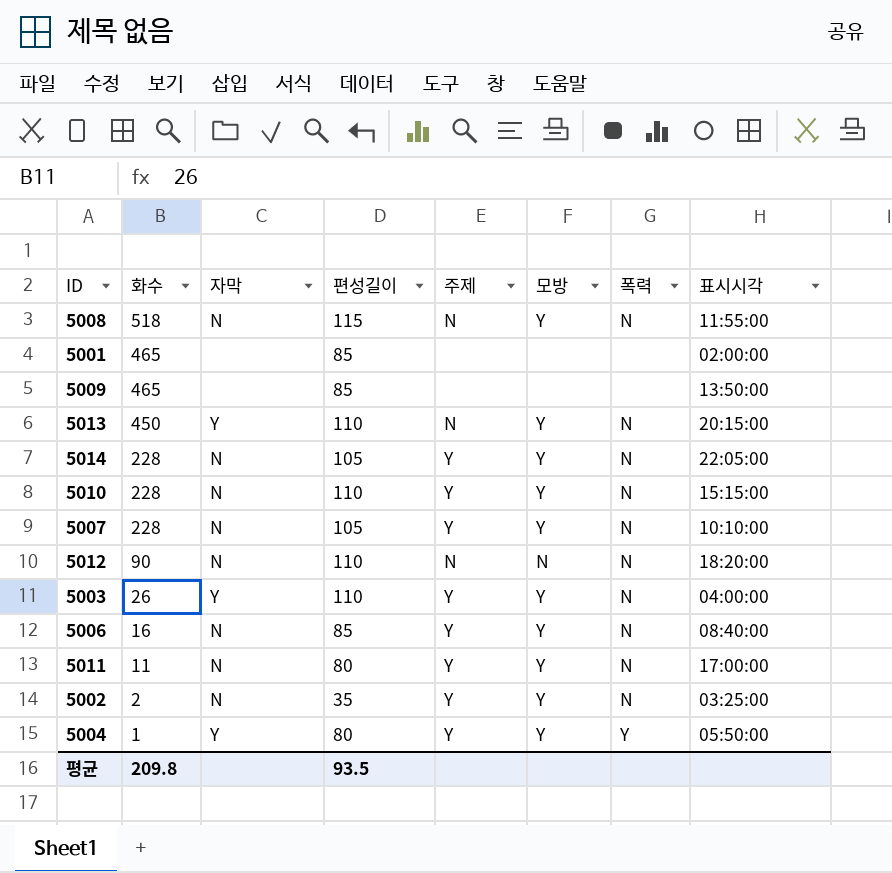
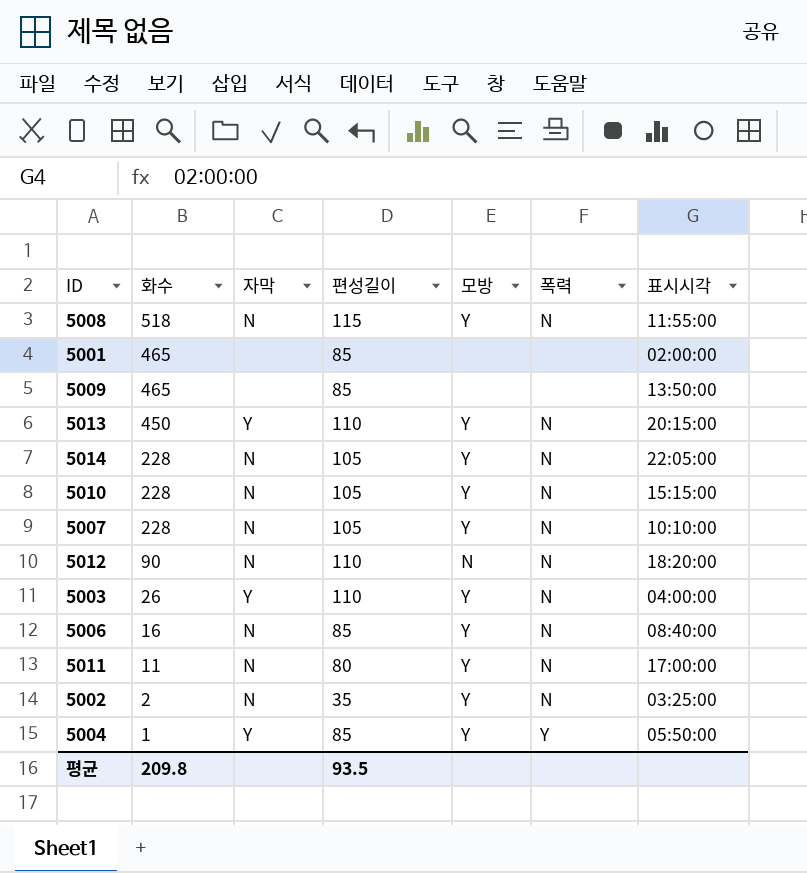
column 주제 | position: 5 -> none
5010 | 편성길이: 110 -> 105
5004 | 편성길이: 80 -> 85

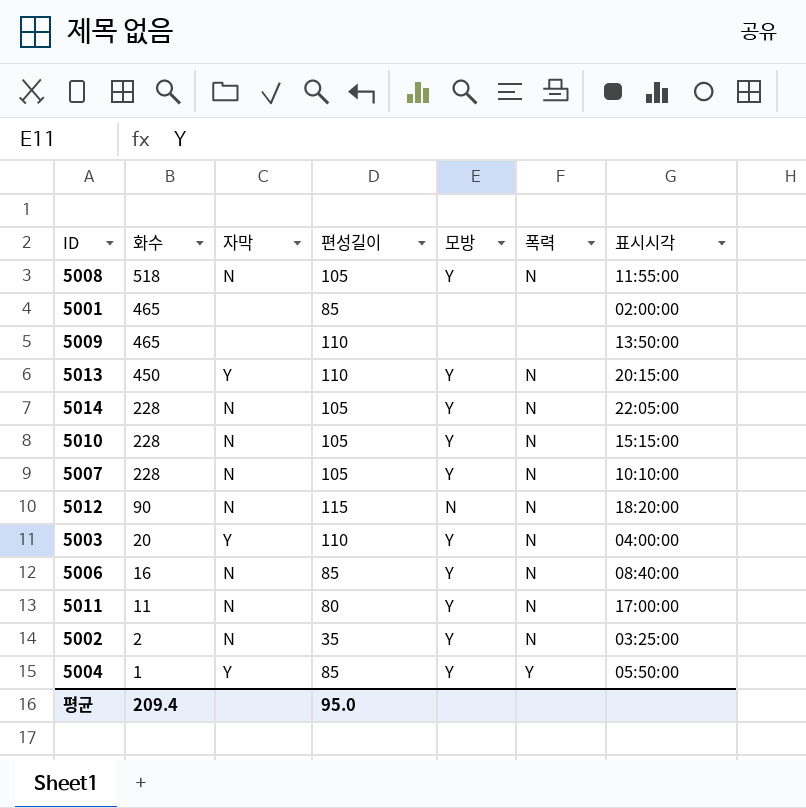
5008 | 편성길이: 115 -> 105
5009 | 편성길이: 85 -> 110
5012 | 편성길이: 110 -> 115
5003 | 화수: 26 -> 20
평균 | 화수: 209.8 -> 209.4
평균 | 편성길이: 93.5 -> 95.0

